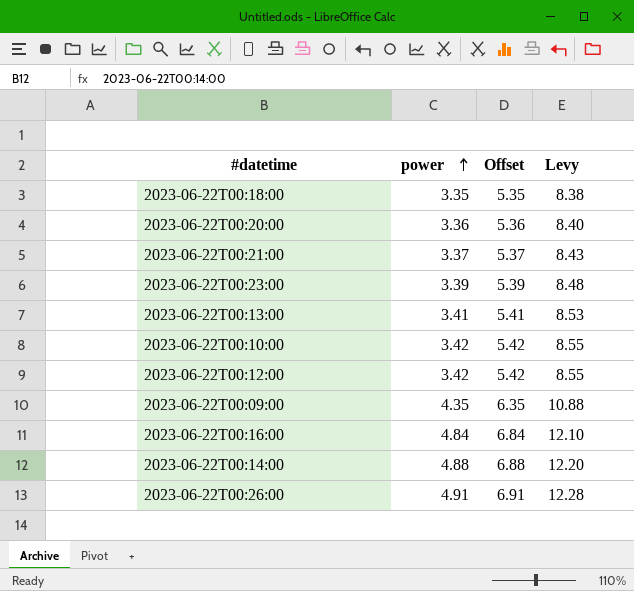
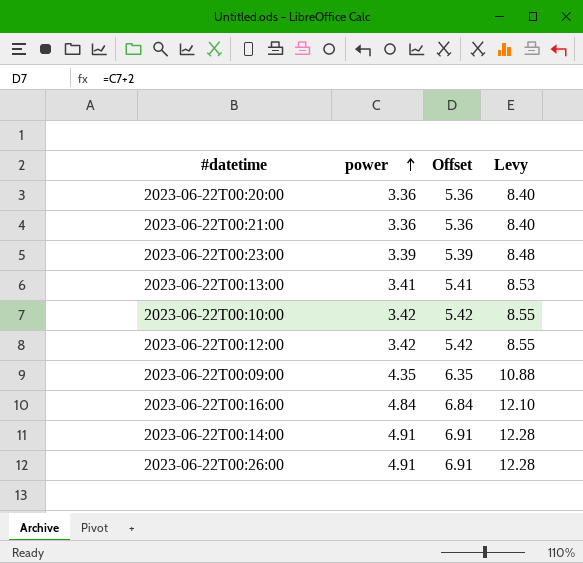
row 2023-06-22T00:18:00: 3.35 | 5.35 | 8.38 -> none
2023-06-22T00:21:00 | power: 3.37 -> 3.36
2023-06-22T00:21:00 | Offset: 5.37 -> 5.36
2023-06-22T00:21:00 | Levy: 8.43 -> 8.40
2023-06-22T00:14:00 | power: 4.88 -> 4.91
2023-06-22T00:14:00 | Offset: 6.88 -> 6.91
2023-06-22T00:14:00 | Levy: 12.20 -> 12.28

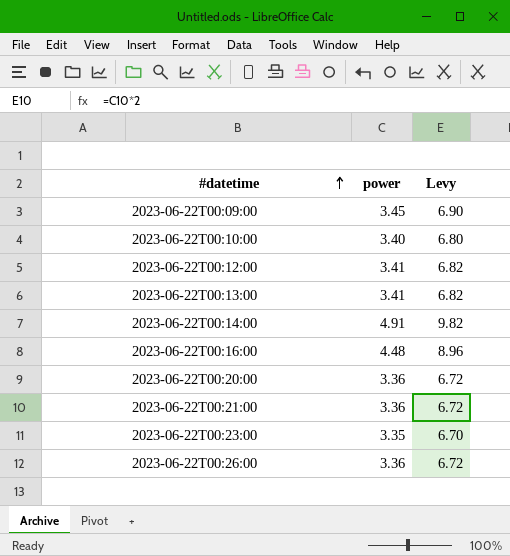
row order: power ascending -> #datetime ascending
column Offset | formula: [power] + 2 -> none
column Levy | formula: [power] * 2.5 -> [power] * 2
2023-06-22T00:09:00 | power: 4.35 -> 3.45
2023-06-22T00:10:00 | power: 3.42 -> 3.40
2023-06-22T00:12:00 | power: 3.42 -> 3.41
2023-06-22T00:16:00 | power: 4.84 -> 4.48
2023-06-22T00:23:00 | power: 3.39 -> 3.35
2023-06-22T00:26:00 | power: 4.91 -> 3.36

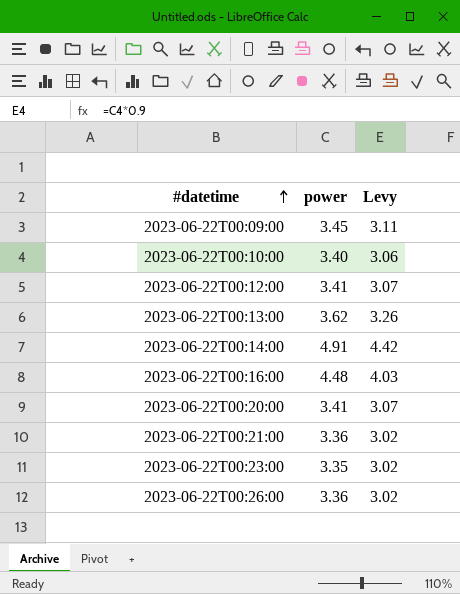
column Levy | formula: [power] * 2 -> [power] * 0.9
2023-06-22T00:13:00 | power: 3.41 -> 3.62
2023-06-22T00:20:00 | power: 3.36 -> 3.41

